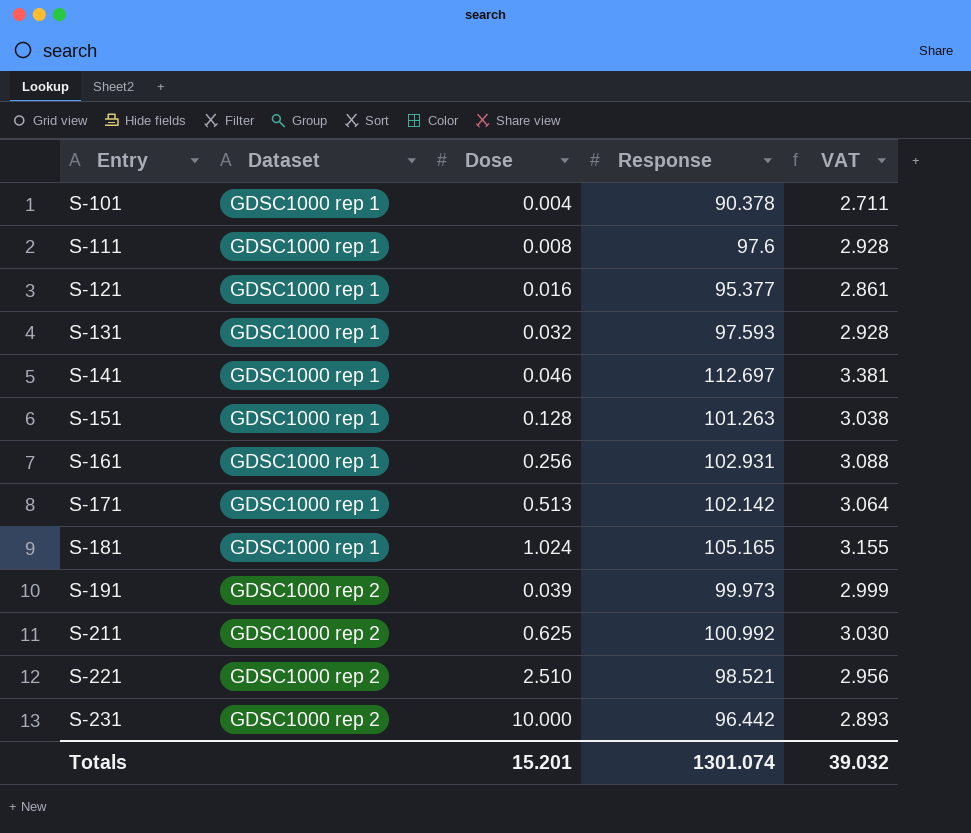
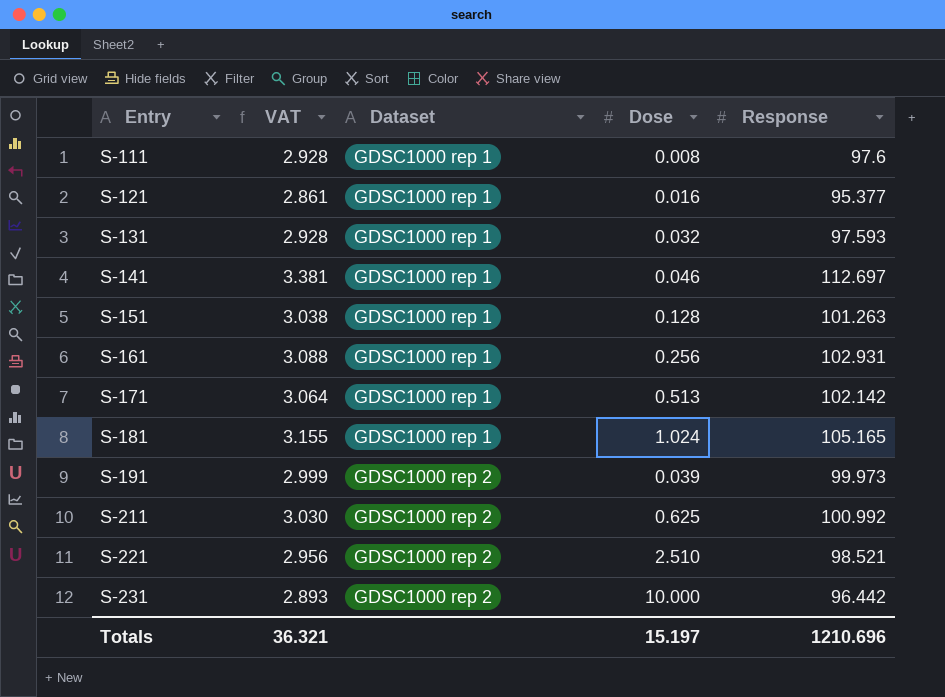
column VAT | position: 5 -> 2
row S-101: GDSC1000 rep 1 | 0.004 | 90.378 | 2.711 -> none
Totals | VAT: 39.032 -> 36.321
Totals | Dose: 15.201 -> 15.197
Totals | Response: 1301.074 -> 1210.696

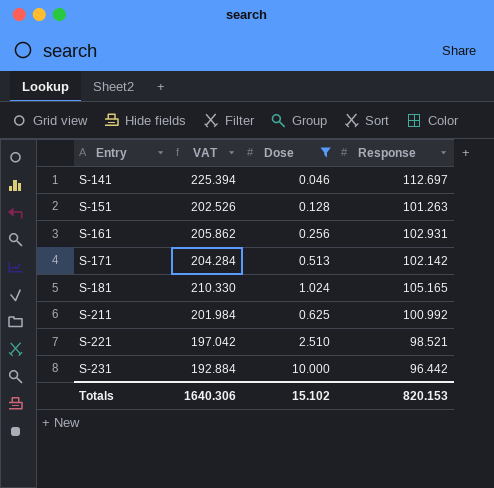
filter: none -> Dose >= 0.046
column Dataset | position: 3 -> none
column VAT | formula: [Response] * 0.03 -> [Response] * 2
Totals | VAT: 36.321 -> 1640.306
Totals | Dose: 15.197 -> 15.102
Totals | Response: 1210.696 -> 820.153

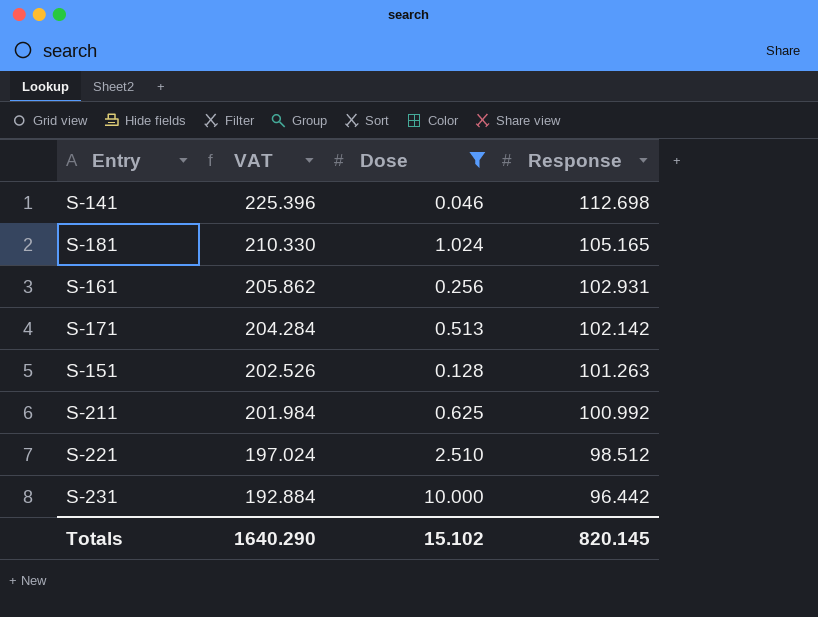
row order: Entry ascending -> VAT descending
S-141 | VAT: 225.394 -> 225.396
S-141 | Response: 112.697 -> 112.698
S-221 | VAT: 197.042 -> 197.024
S-221 | Response: 98.521 -> 98.512
Totals | VAT: 1640.306 -> 1640.290
Totals | Response: 820.153 -> 820.145

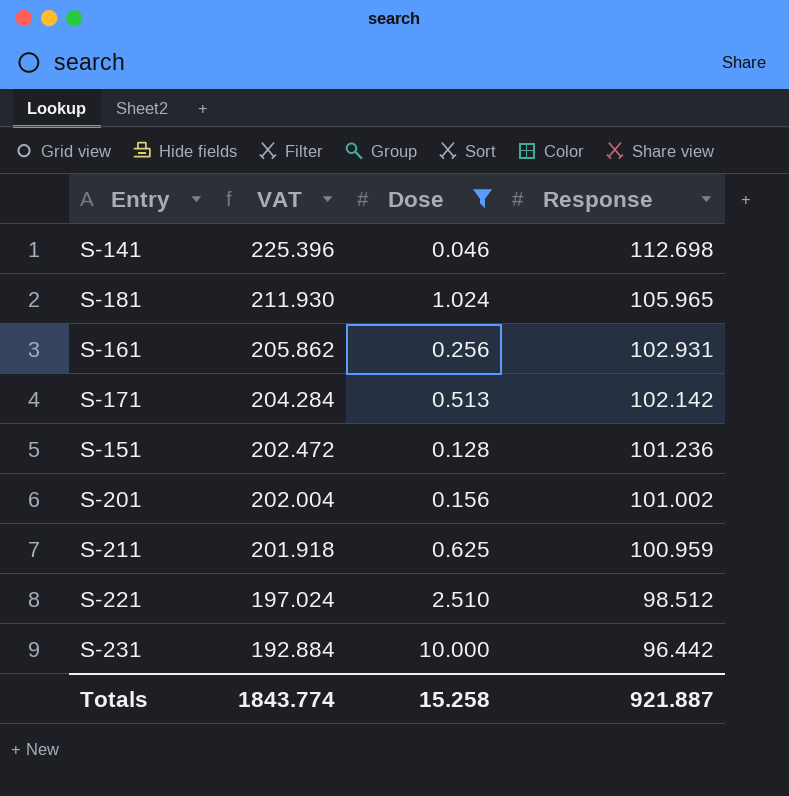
S-181 | VAT: 210.330 -> 211.930
S-181 | Response: 105.165 -> 105.965
S-151 | VAT: 202.526 -> 202.472
S-151 | Response: 101.263 -> 101.236
row S-201: none -> 202.004 | 0.156 | 101.002
S-211 | VAT: 201.984 -> 201.918
S-211 | Response: 100.992 -> 100.959
Totals | VAT: 1640.290 -> 1843.774
Totals | Dose: 15.102 -> 15.258
Totals | Response: 820.145 -> 921.887

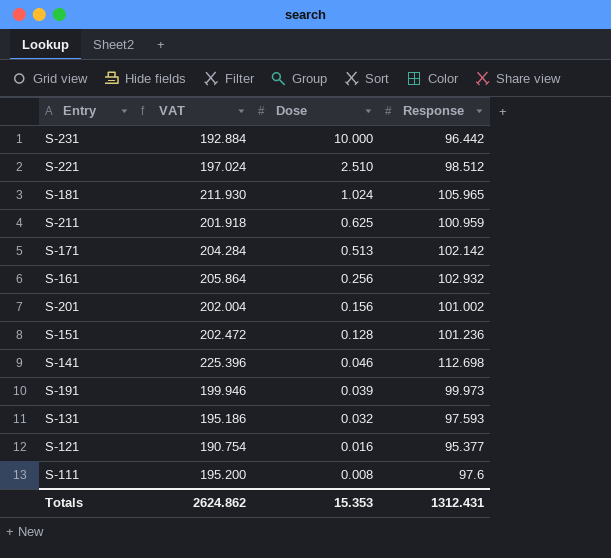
filter: Dose >= 0.046 -> none
row order: VAT descending -> Dose descending
S-161 | VAT: 205.862 -> 205.864
S-161 | Response: 102.931 -> 102.932
Totals | VAT: 1843.774 -> 2624.862
Totals | Dose: 15.258 -> 15.353
Totals | Response: 921.887 -> 1312.431

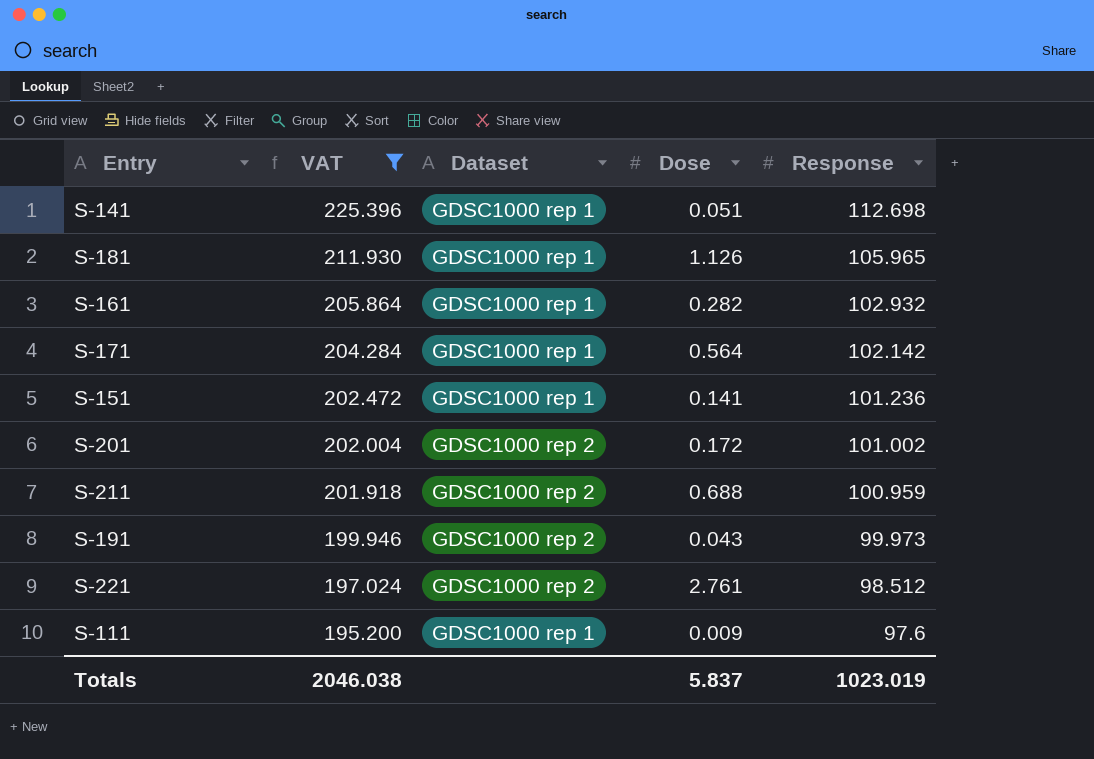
filter: none -> VAT >= 195.200
row order: Dose descending -> VAT descending
column Dataset | position: none -> 3
S-141 | Dose: 0.046 -> 0.051
S-181 | Dose: 1.024 -> 1.126
S-161 | Dose: 0.256 -> 0.282
S-171 | Dose: 0.513 -> 0.564
S-151 | Dose: 0.128 -> 0.141
S-201 | Dose: 0.156 -> 0.172
S-211 | Dose: 0.625 -> 0.688
S-191 | Dose: 0.039 -> 0.043
S-221 | Dose: 2.510 -> 2.761
S-111 | Dose: 0.008 -> 0.009
Totals | VAT: 2624.862 -> 2046.038
Totals | Dose: 15.353 -> 5.837
Totals | Response: 1312.431 -> 1023.019

